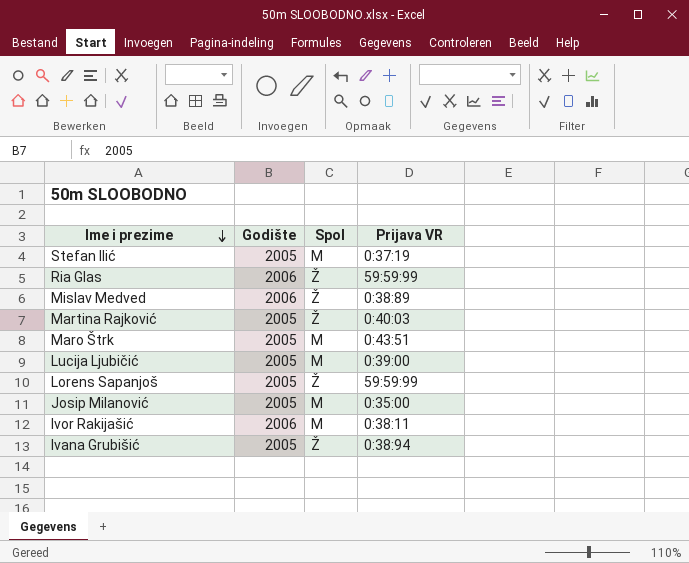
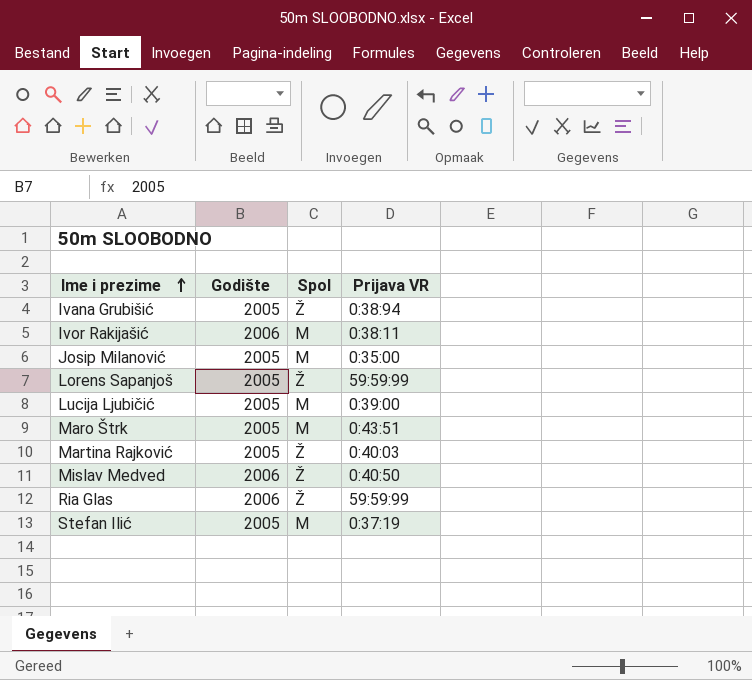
row order: Ime i prezime descending -> Ime i prezime ascending
Mislav Medved | Prijava VR: 0:38:89 -> 0:40:50

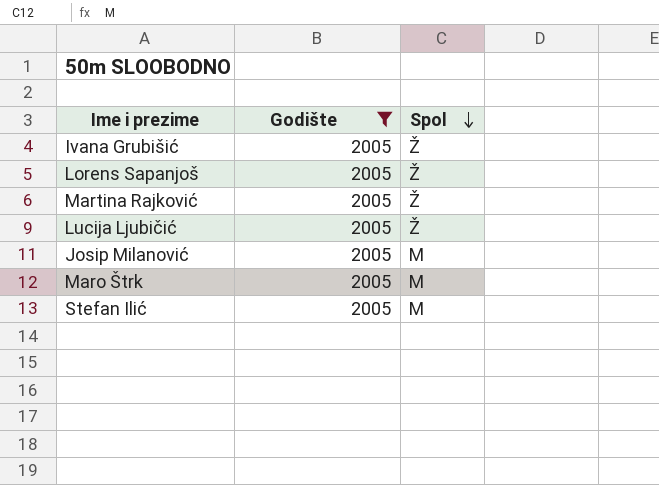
filter: none -> Godište = 2005
row order: Ime i prezime ascending -> Spol descending
column Prijava VR | position: 4 -> none
Lucija Ljubičić | Spol: M -> Ž

